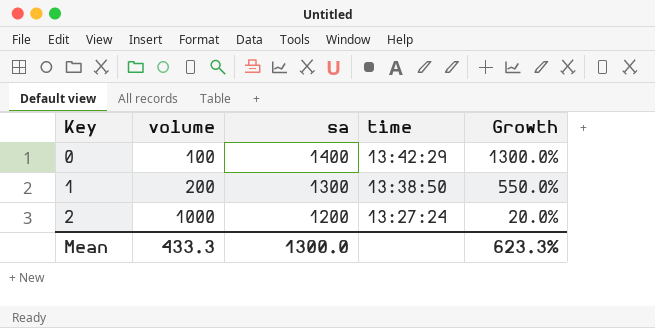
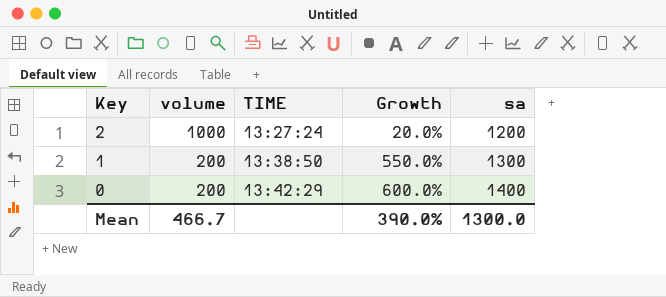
row order: Key ascending -> Key descending
column name: time -> TIME
column sa | position: 3 -> 5
0 | volume: 100 -> 200
0 | Growth: 1300.0% -> 600.0%
Mean | volume: 433.3 -> 466.7
Mean | Growth: 623.3% -> 390.0%

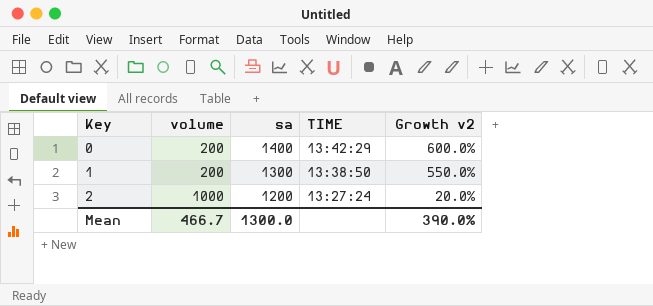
row order: Key descending -> Key ascending
column sa | position: 5 -> 3
column name: Growth -> Growth v2

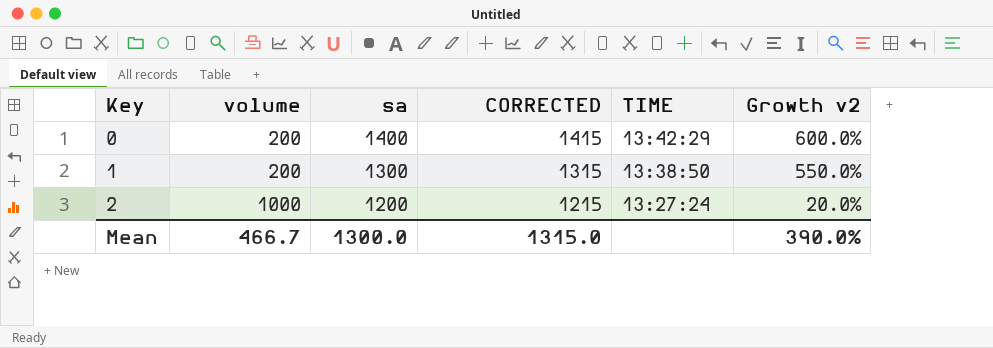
column CORRECTED | formula: none -> [sa] + 15

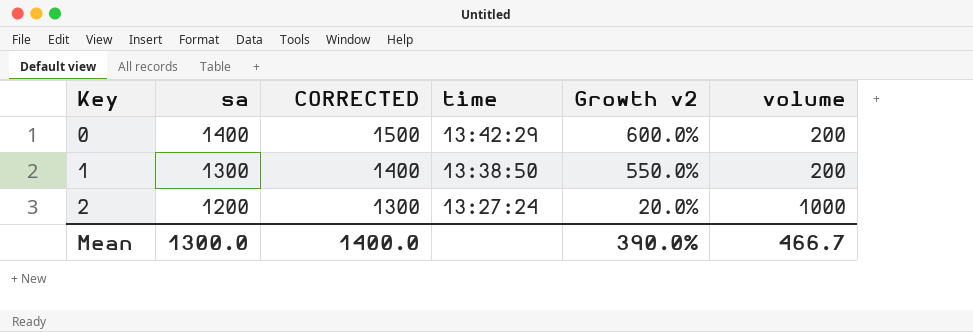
column CORRECTED | formula: [sa] + 15 -> [sa] + 100
column name: TIME -> time
column volume | position: 2 -> 6
Mean | CORRECTED: 1315.0 -> 1400.0

